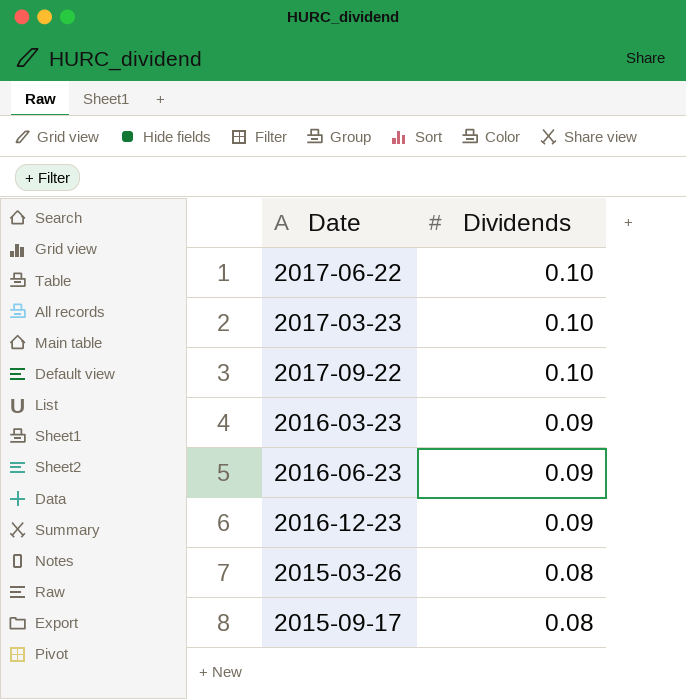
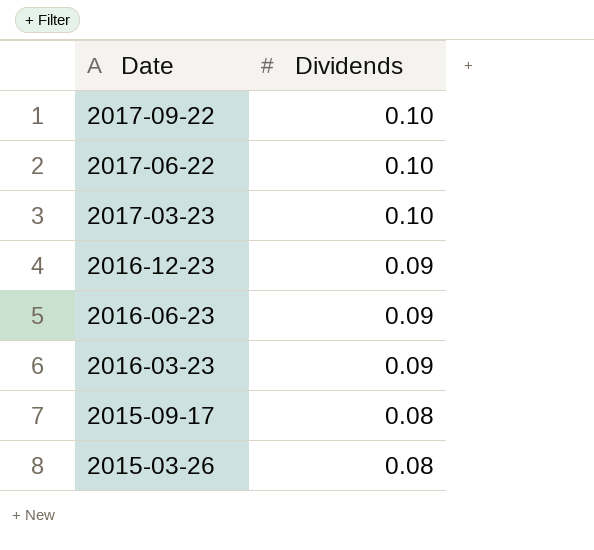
row order: Dividends descending -> Date descending

